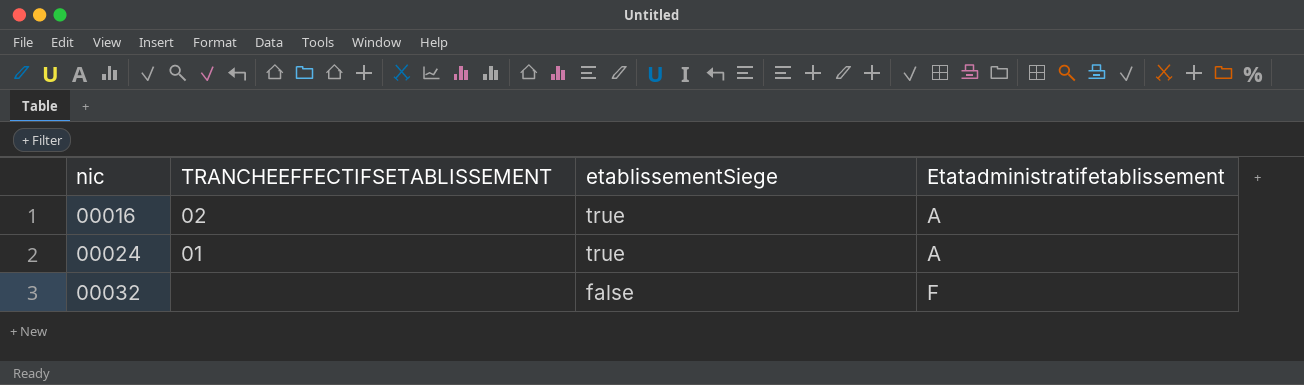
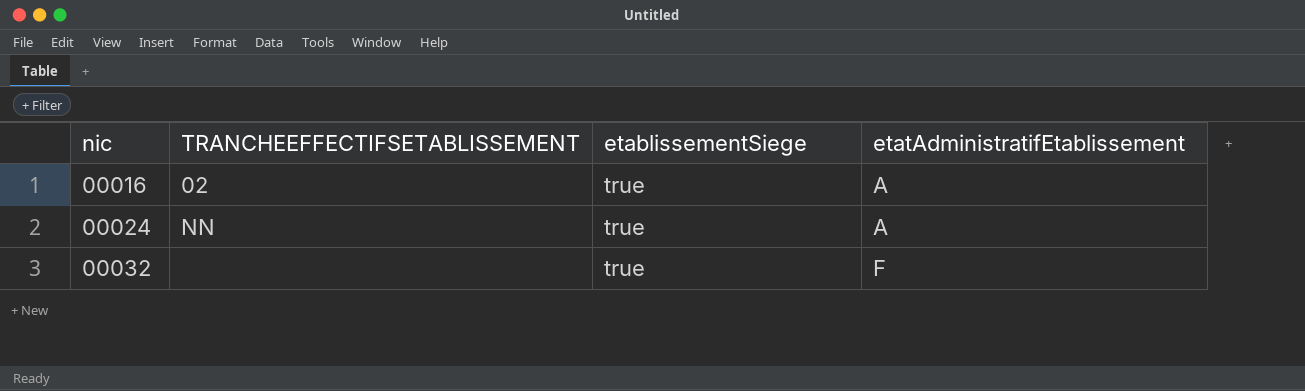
column name: Etatadministratifetablissement -> etatAdministratifEtablissement
00024 | TRANCHEEFFECTIFSETABLISSEMENT: 01 -> NN
00032 | etablissementSiege: false -> true

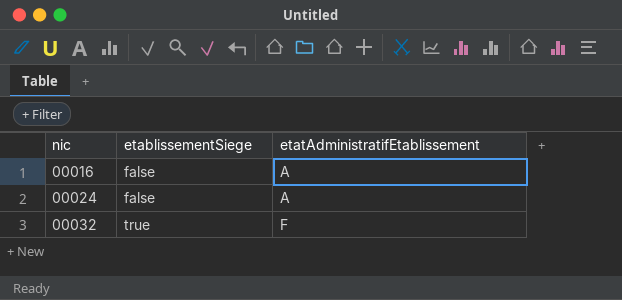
column TRANCHEEFFECTIFSETABLISSEMENT | position: 2 -> none
00016 | etablissementSiege: true -> false
00024 | etablissementSiege: true -> false

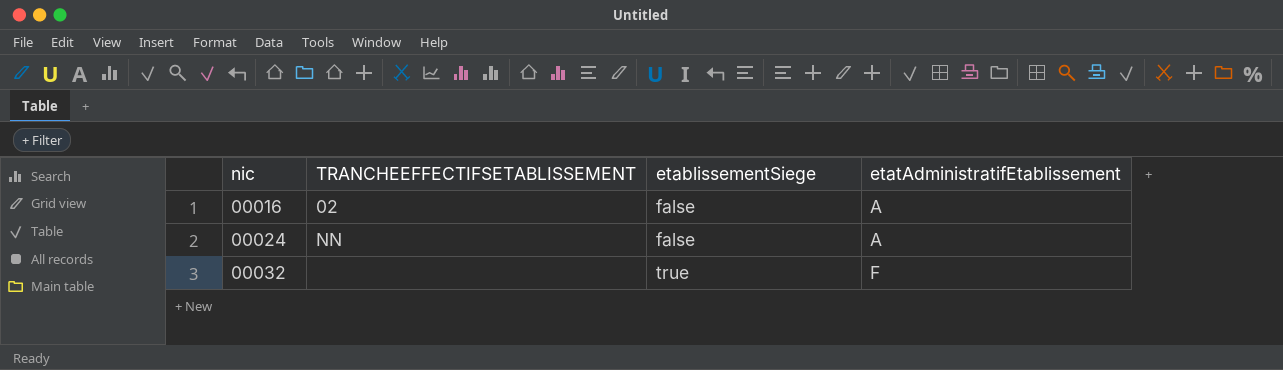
column TRANCHEEFFECTIFSETABLISSEMENT | position: none -> 2

